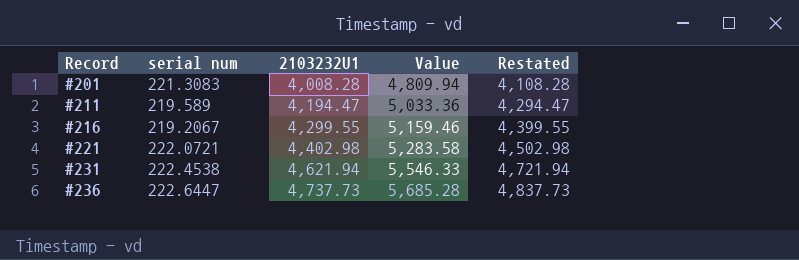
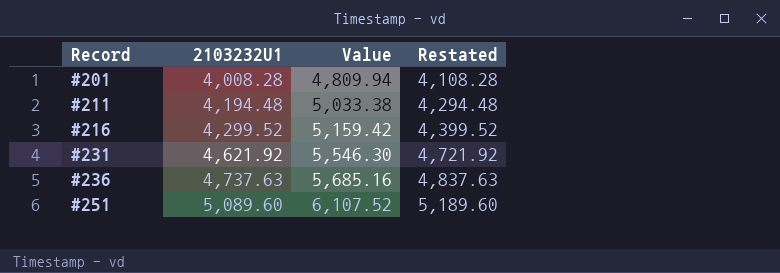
column serial num | position: 2 -> none
row #221: 222.0721 | 4,402.98 | 5,283.58 | 4,502.98 -> none
#211 | 2103232U1: 4,194.47 -> 4,194.48
#211 | Value: 5,033.36 -> 5,033.38
#211 | Restated: 4,294.47 -> 4,294.48
#216 | 2103232U1: 4,299.55 -> 4,299.52
#216 | Value: 5,159.46 -> 5,159.42
#216 | Restated: 4,399.55 -> 4,399.52
#231 | 2103232U1: 4,621.94 -> 4,621.92
#231 | Value: 5,546.33 -> 5,546.30
#231 | Restated: 4,721.94 -> 4,721.92
#236 | 2103232U1: 4,737.73 -> 4,737.63
#236 | Value: 5,685.28 -> 5,685.16
#236 | Restated: 4,837.73 -> 4,837.63
row #251: none -> 5,089.60 | 6,107.52 | 5,189.60

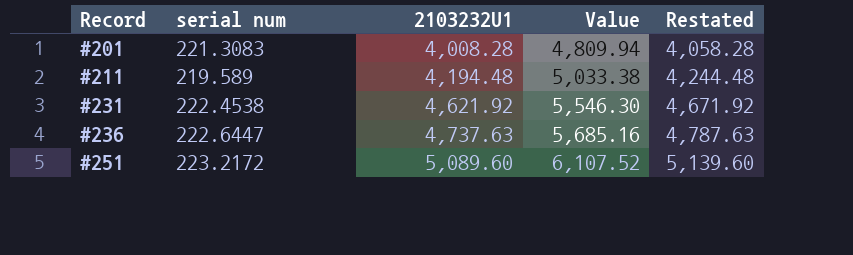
column serial num | position: none -> 2
column Restated | formula: [2103232U1] + 100 -> [2103232U1] + 50
row #216: 4,299.52 | 5,159.42 | 4,399.52 -> none

